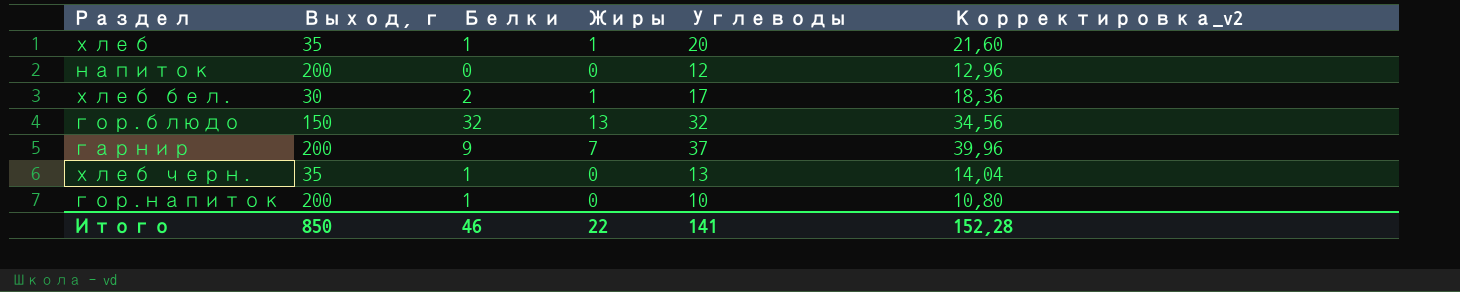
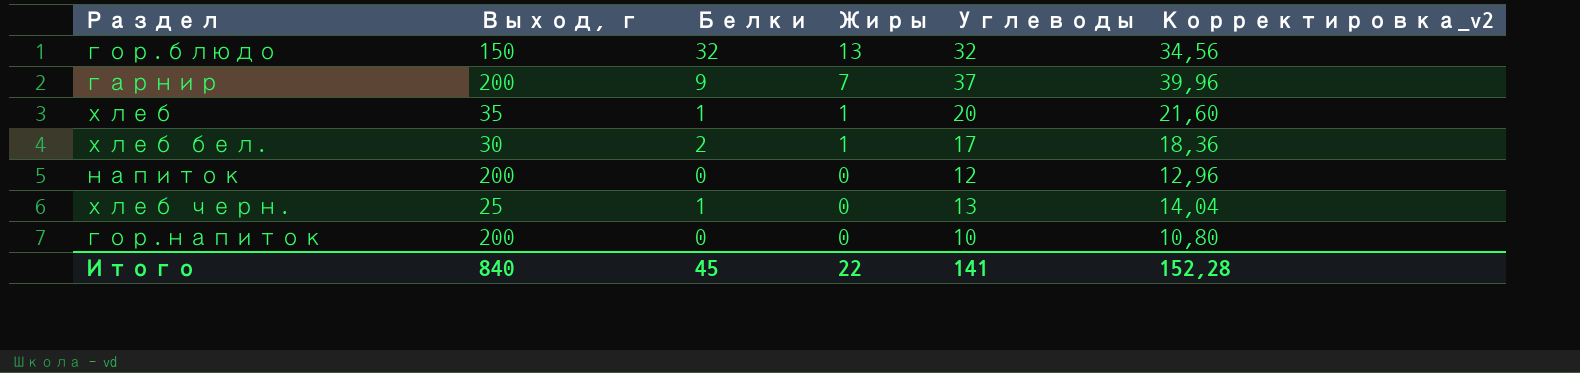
row order: none -> Жиры descending
хлеб черн. | Выход, г: 35 -> 25
гор.напиток | Белки: 1 -> 0
Итого | Выход, г: 850 -> 840
Итого | Белки: 46 -> 45

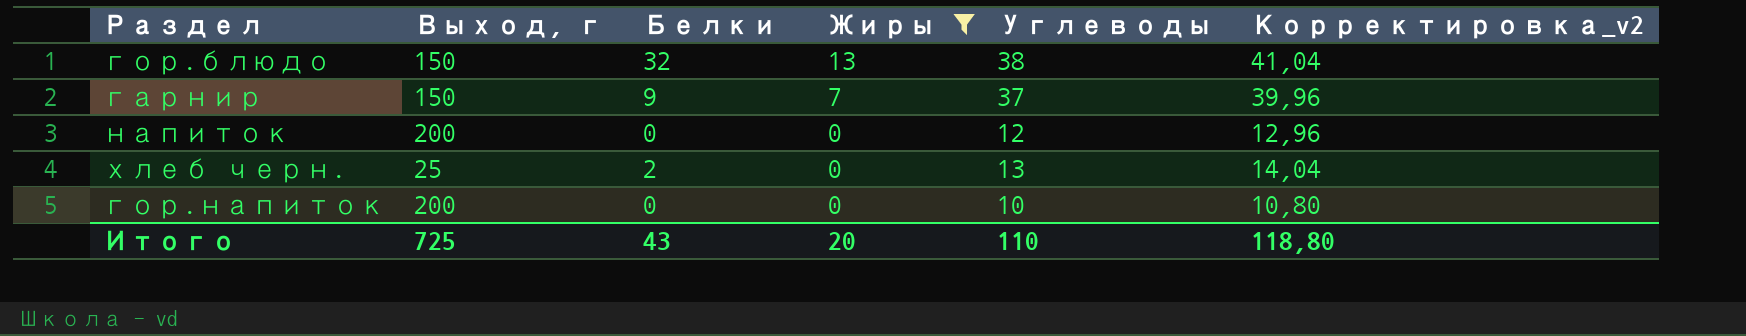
filter: none -> Жиры != 1
гор.блюдо | Углеводы: 32 -> 38
гор.блюдо | Корректировка_v2: 34,56 -> 41,04
гарнир | Выход, г: 200 -> 150
хлеб черн. | Белки: 1 -> 2
Итого | Выход, г: 840 -> 725
Итого | Белки: 45 -> 43
Итого | Жиры: 22 -> 20
Итого | Углеводы: 141 -> 110
Итого | Корректировка_v2: 152,28 -> 118,80

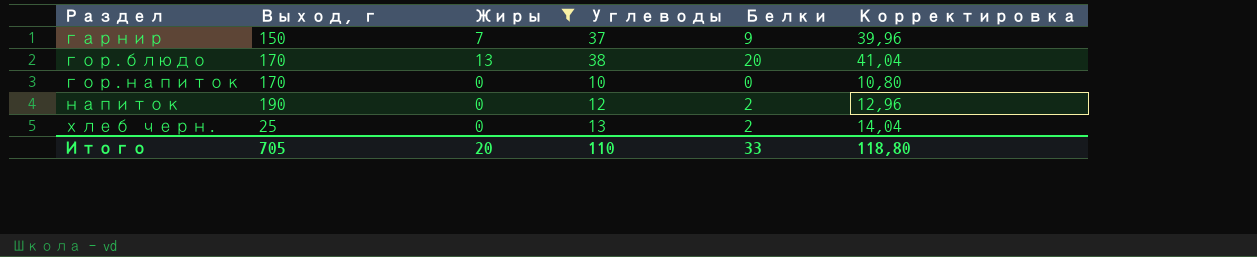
row order: Жиры descending -> Раздел ascending
column Белки | position: 3 -> 5
column name: Корректировка_v2 -> Корректировка
гор.блюдо | Выход, г: 150 -> 170
гор.блюдо | Белки: 32 -> 20
гор.напиток | Выход, г: 200 -> 170
напиток | Выход, г: 200 -> 190
напиток | Белки: 0 -> 2
Итого | Выход, г: 725 -> 705
Итого | Белки: 43 -> 33

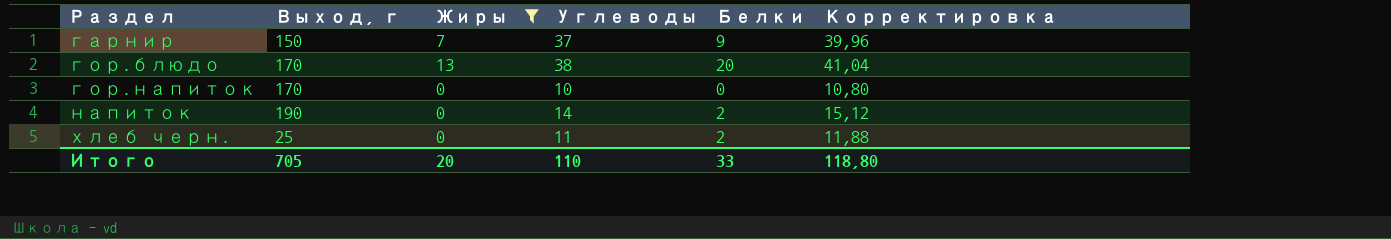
напиток | Углеводы: 12 -> 14
напиток | Корректировка: 12,96 -> 15,12
хлеб черн. | Углеводы: 13 -> 11
хлеб черн. | Корректировка: 14,04 -> 11,88

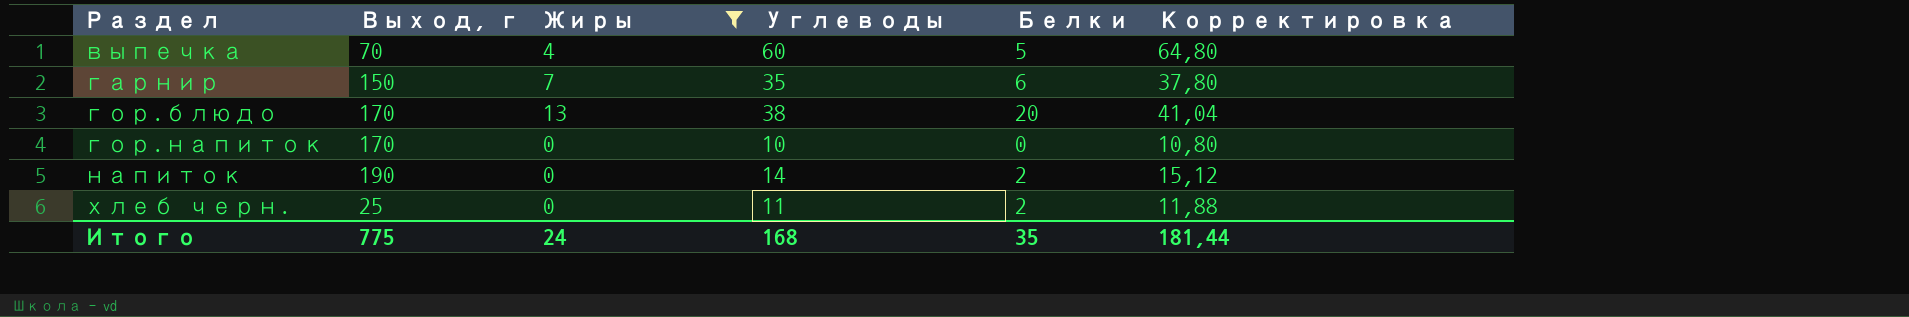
row выпечка: none -> 70 | 4 | 60 | 5 | 64,80
гарнир | Углеводы: 37 -> 35
гарнир | Белки: 9 -> 6
гарнир | Корректировка: 39,96 -> 37,80
Итого | Выход, г: 705 -> 775
Итого | Жиры: 20 -> 24
Итого | Углеводы: 110 -> 168
Итого | Белки: 33 -> 35
Итого | Корректировка: 118,80 -> 181,44

